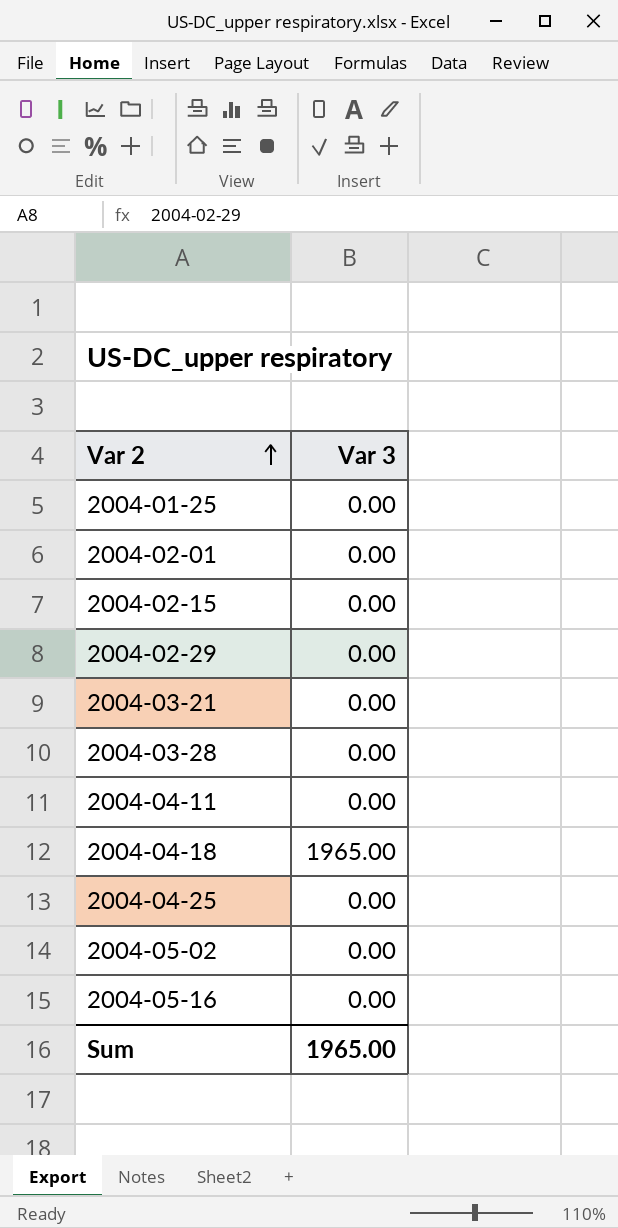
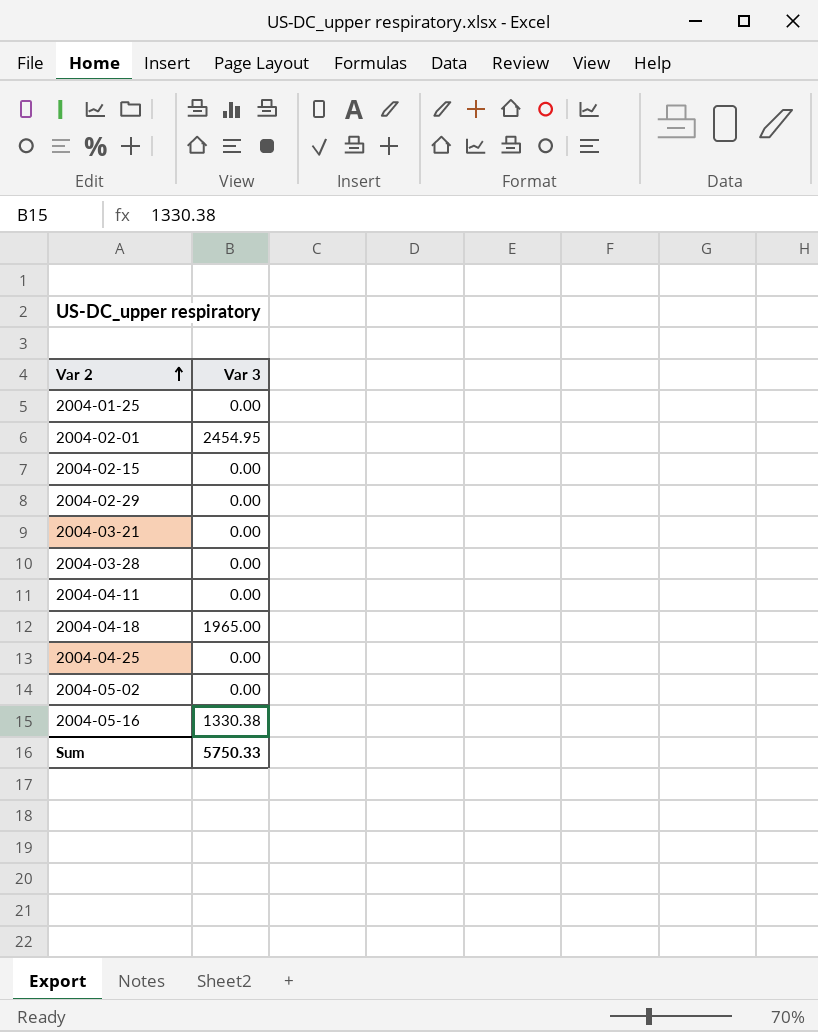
2004-02-01 | Var 3: 0.00 -> 2454.95
2004-05-16 | Var 3: 0.00 -> 1330.38
Sum | Var 3: 1965.00 -> 5750.33

